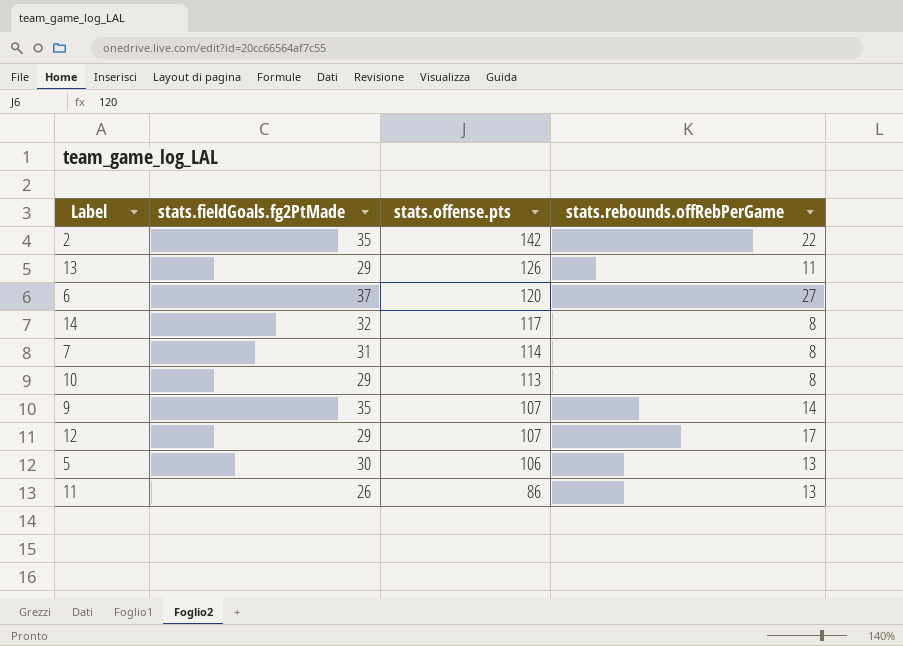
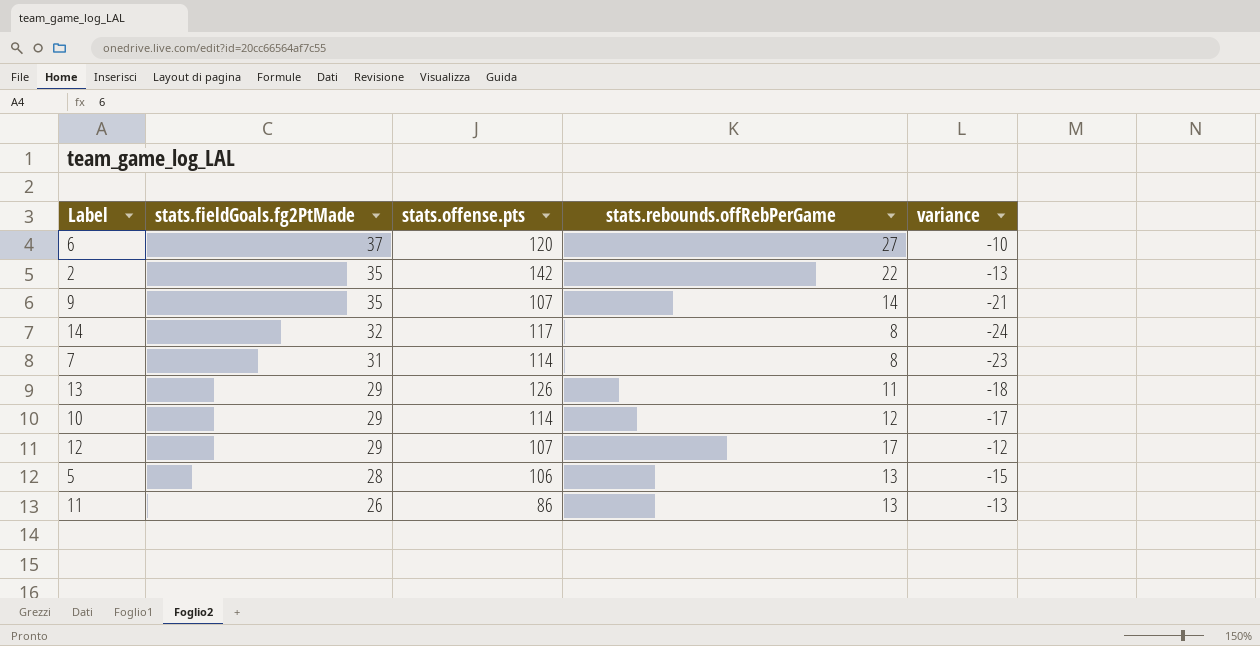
row order: stats.offense.pts descending -> stats.fieldGoals.fg2PtMade descending
column variance | formula: none -> [stats.rebounds.offRebPerGame] - [stats.fieldGoals.fg2PtMade]
10 | stats.offense.pts: 113 -> 114
10 | stats.rebounds.offRebPerGame: 8 -> 12
5 | stats.fieldGoals.fg2PtMade: 30 -> 28

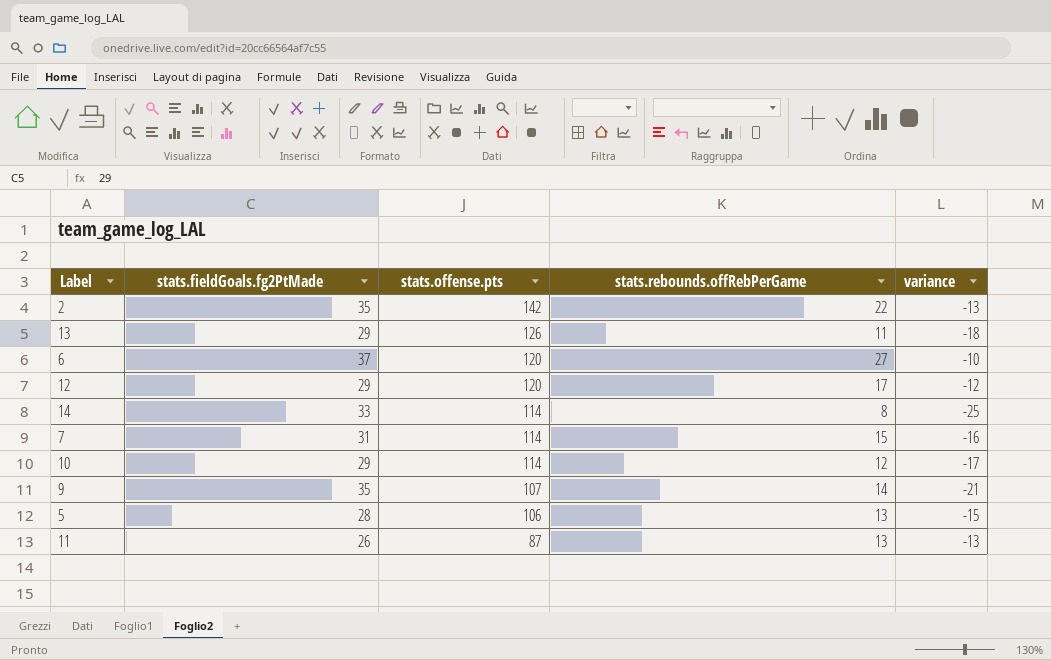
row order: stats.fieldGoals.fg2PtMade descending -> stats.offense.pts descending
12 | stats.offense.pts: 107 -> 120
14 | stats.fieldGoals.fg2PtMade: 32 -> 33
14 | stats.offense.pts: 117 -> 114
14 | variance: -24 -> -25
7 | stats.rebounds.offRebPerGame: 8 -> 15
7 | variance: -23 -> -16
11 | stats.offense.pts: 86 -> 87

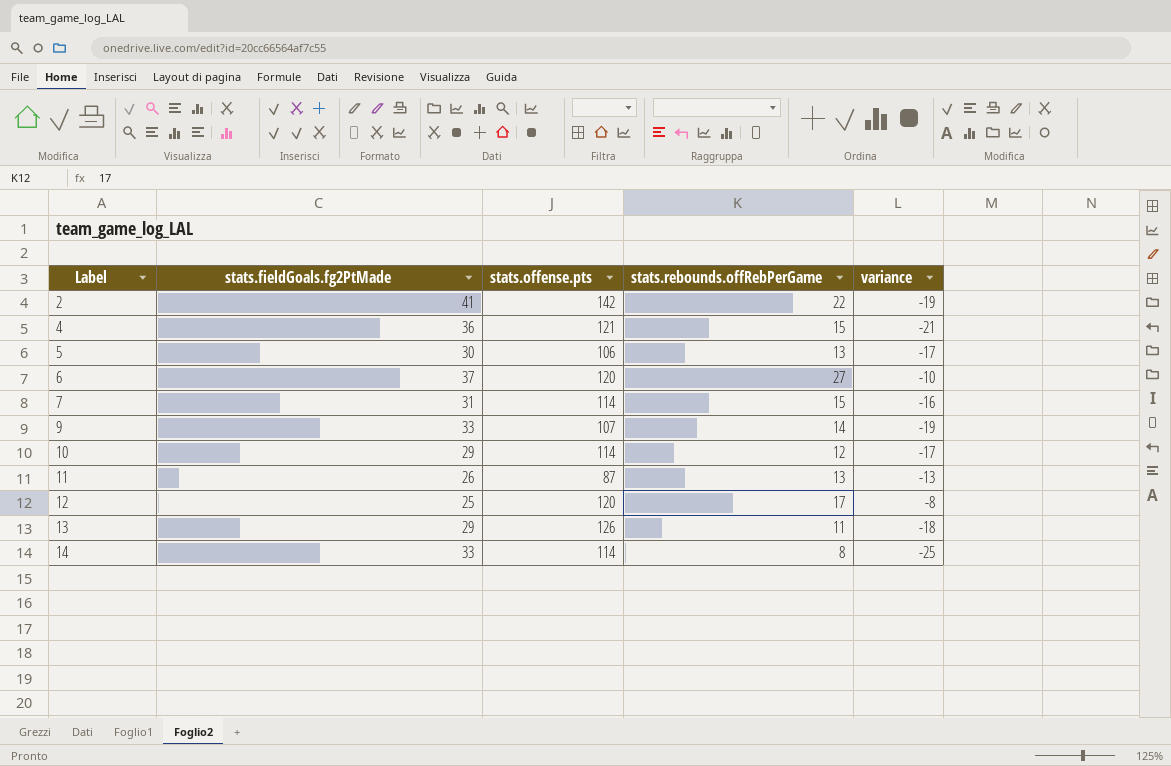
row order: stats.offense.pts descending -> Label ascending
2 | stats.fieldGoals.fg2PtMade: 35 -> 41
2 | variance: -13 -> -19
row 4: none -> 36 | 121 | 15 | -21
5 | stats.fieldGoals.fg2PtMade: 28 -> 30
5 | variance: -15 -> -17
9 | stats.fieldGoals.fg2PtMade: 35 -> 33
9 | variance: -21 -> -19
12 | stats.fieldGoals.fg2PtMade: 29 -> 25
12 | variance: -12 -> -8

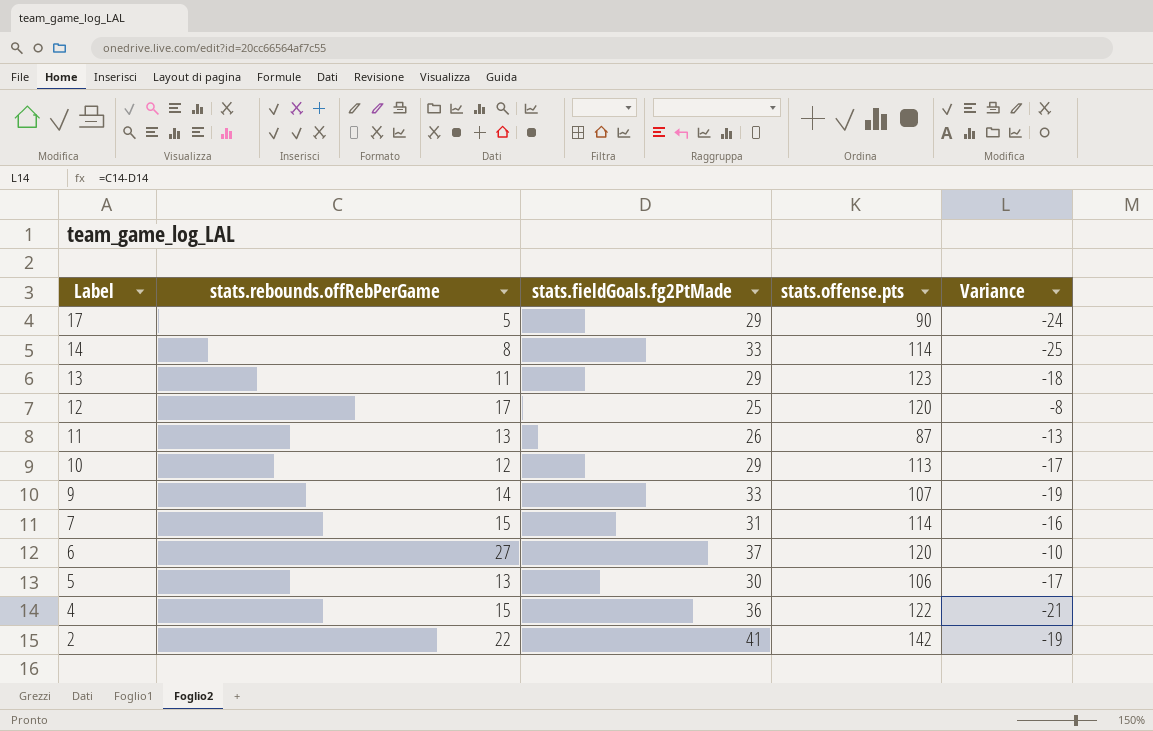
row order: Label ascending -> Label descending
column stats.rebounds.offRebPerGame | position: 4 -> 2
column name: variance -> Variance
row 17: none -> 5 | 29 | 90 | -24
13 | stats.offense.pts: 126 -> 123
10 | stats.offense.pts: 114 -> 113
4 | stats.offense.pts: 121 -> 122

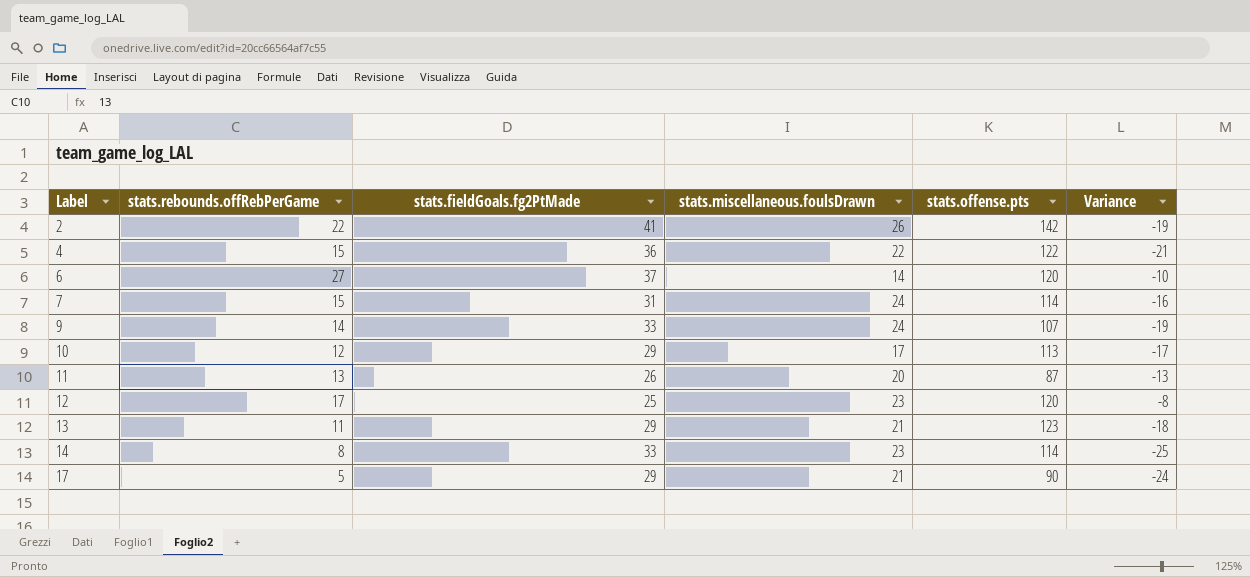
row order: Label descending -> Label ascending
column stats.miscellaneous.foulsDrawn | position: none -> 4
row 5: 13 | 30 | 106 | -17 -> none

